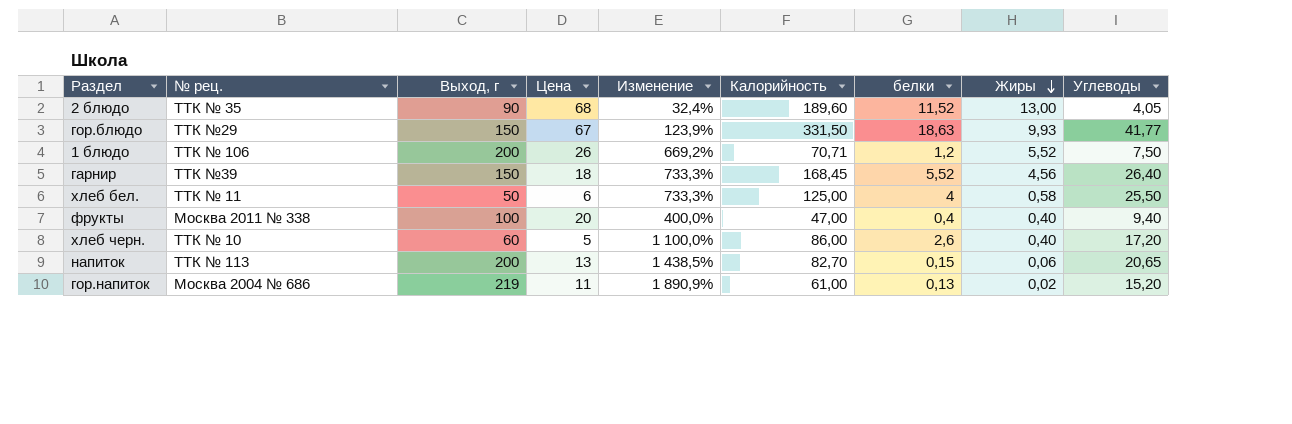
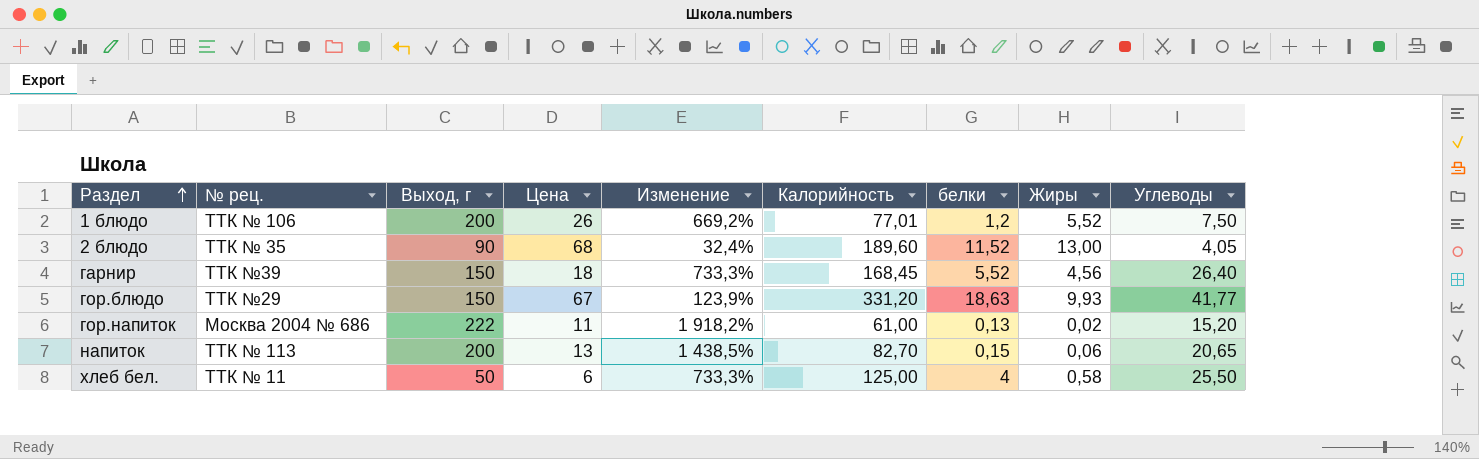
row order: Жиры descending -> Раздел ascending
row фрукты: Москва 2011 № 338 | 100 | 20 | 400,0% | 47,00 | 0,4 | 0,40 | 9,40 -> none
row хлеб черн.: ТТК № 10 | 60 | 5 | 1 100,0% | 86,00 | 2,6 | 0,40 | 17,20 -> none
1 блюдо | Калорийность: 70,71 -> 77,01
гор.блюдо | Калорийность: 331,50 -> 331,20
гор.напиток | Выход, г: 219 -> 222
гор.напиток | Изменение: 1 890,9% -> 1 918,2%

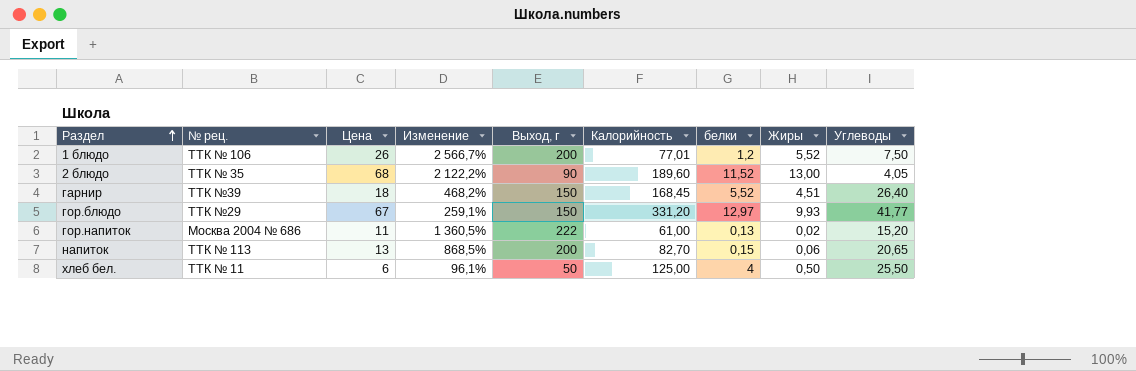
column Изменение | formula: ([Выход, г] - [Цена]) / [Цена] -> ([Выход, г] - [Углеводы]) / [Углеводы]
column Выход, г | position: 3 -> 5
гарнир | Жиры: 4,56 -> 4,51
гор.блюдо | белки: 18,63 -> 12,97
хлеб бел. | Жиры: 0,58 -> 0,50

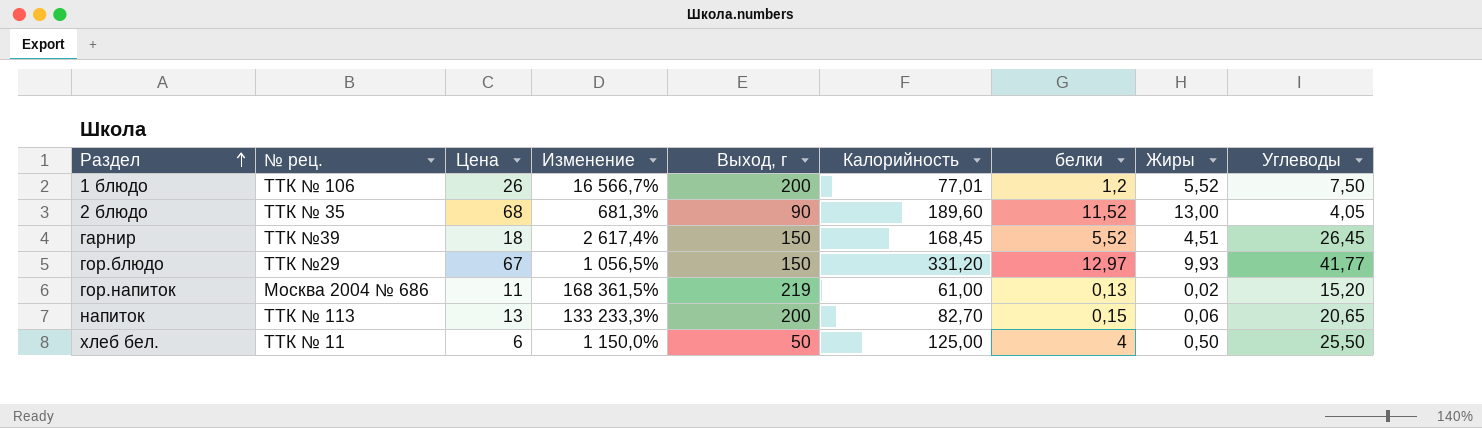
column Изменение | formula: ([Выход, г] - [Углеводы]) / [Углеводы] -> ([Выход, г] - [белки]) / [белки]
гарнир | Углеводы: 26,40 -> 26,45
гор.напиток | Выход, г: 222 -> 219

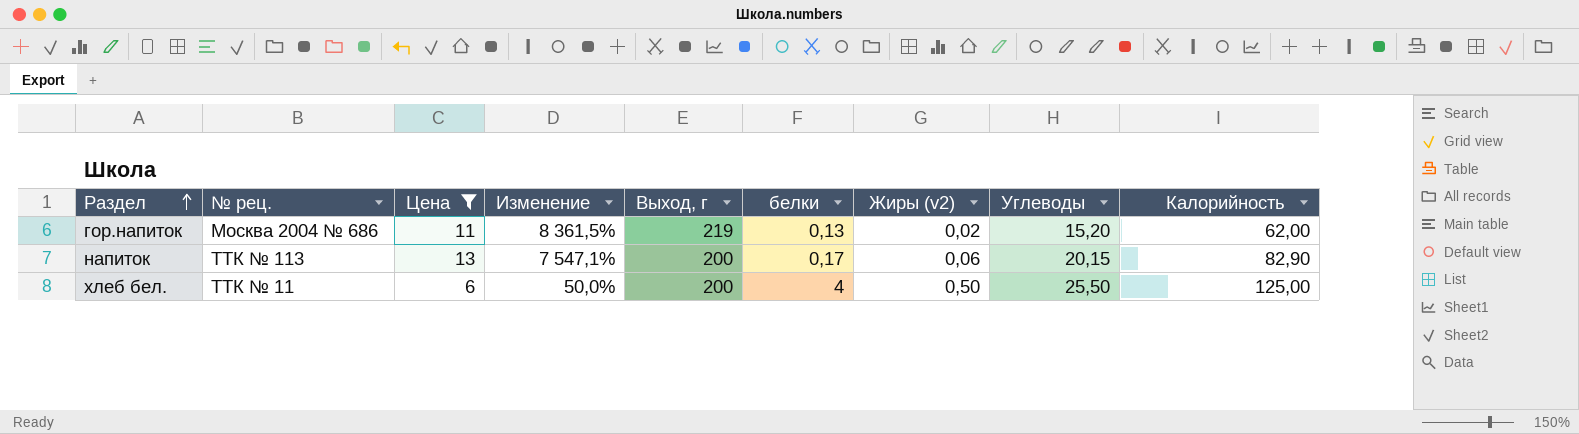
filter: none -> Цена <= 13
column Изменение | formula: ([Выход, г] - [белки]) / [белки] -> ([Цена] - [белки]) / [белки]
column name: Жиры -> Жиры (v2)
column Калорийность | position: 6 -> 9
гор.напиток | Калорийность: 61,00 -> 62,00
напиток | белки: 0,15 -> 0,17
напиток | Углеводы: 20,65 -> 20,15
напиток | Калорийность: 82,70 -> 82,90
хлеб бел. | Выход, г: 50 -> 200

